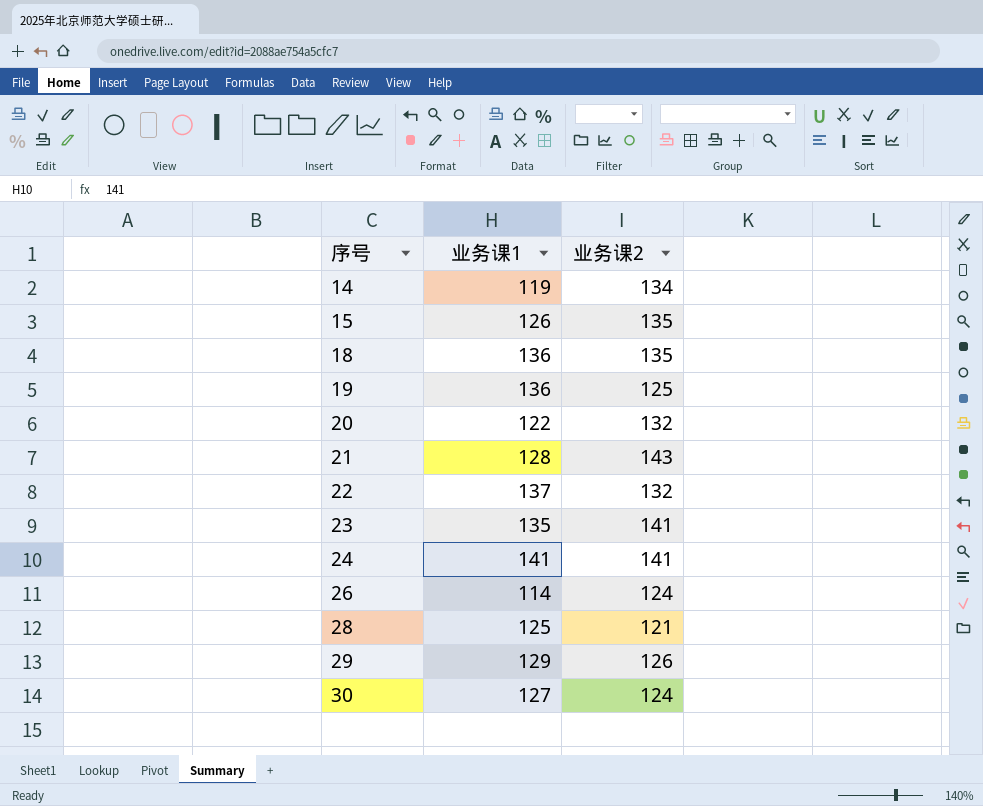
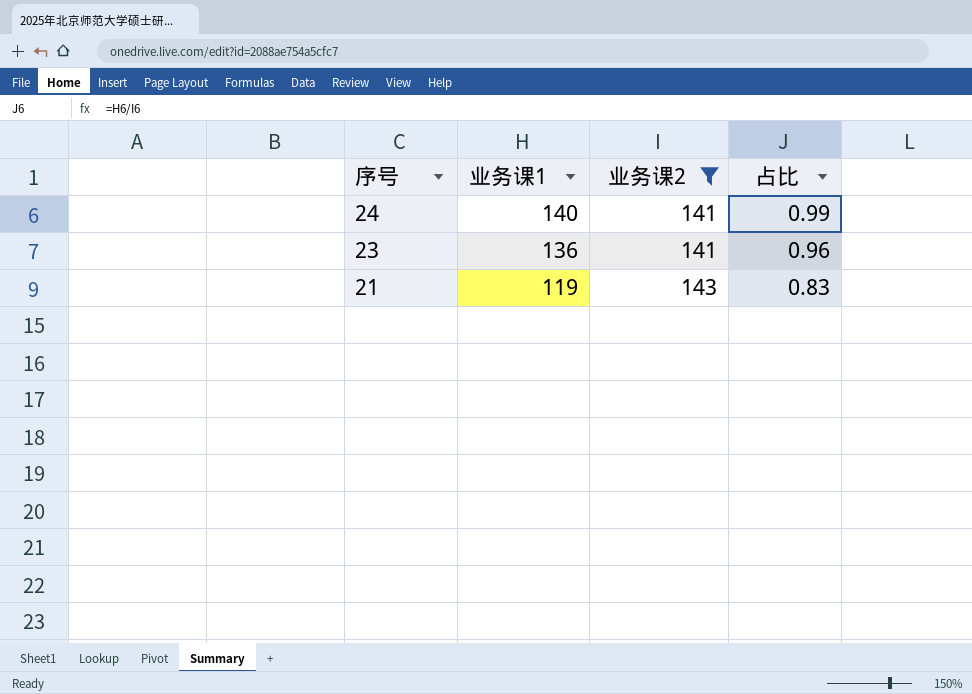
filter: none -> 业务课2 >= 141
row order: 序号 ascending -> 序号 descending
column 占比 | formula: none -> [业务课1] / [业务课2]
24 | 业务课1: 141 -> 140
23 | 业务课1: 135 -> 136
21 | 业务课1: 128 -> 119

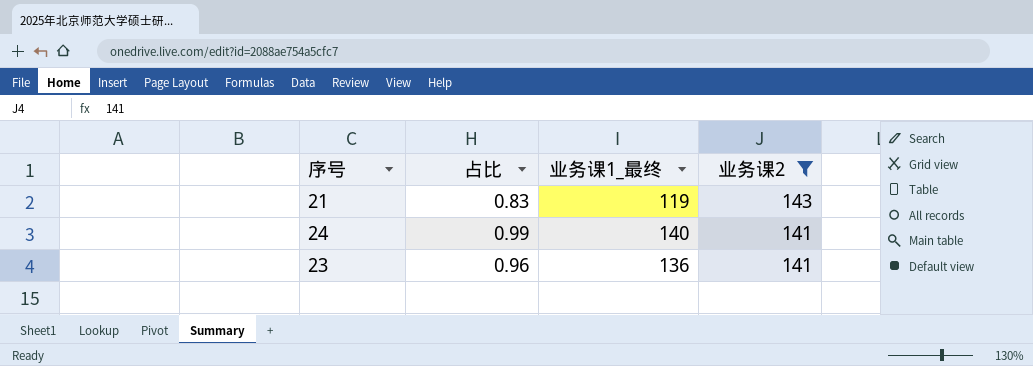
row order: 序号 descending -> 业务课2 descending
column 占比 | position: 4 -> 2
column name: 业务课1 -> 业务课1_最终

